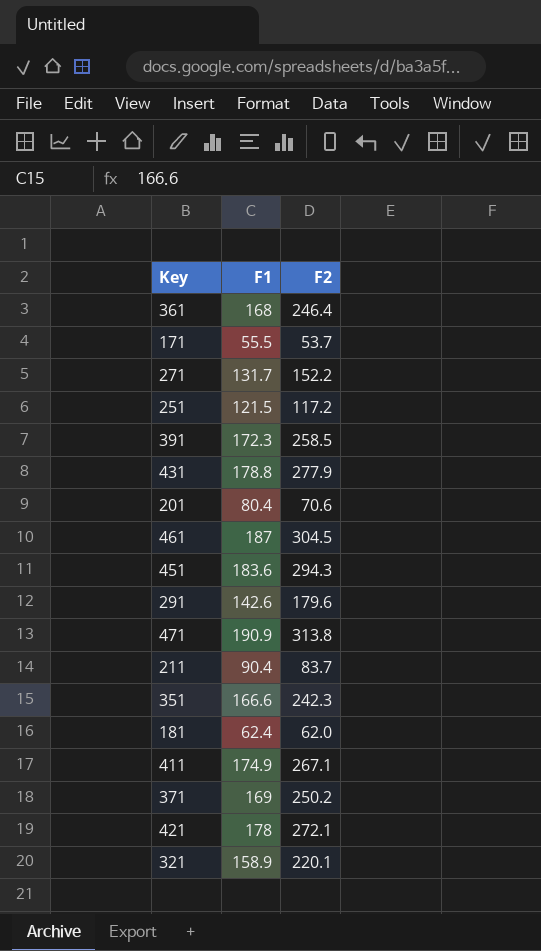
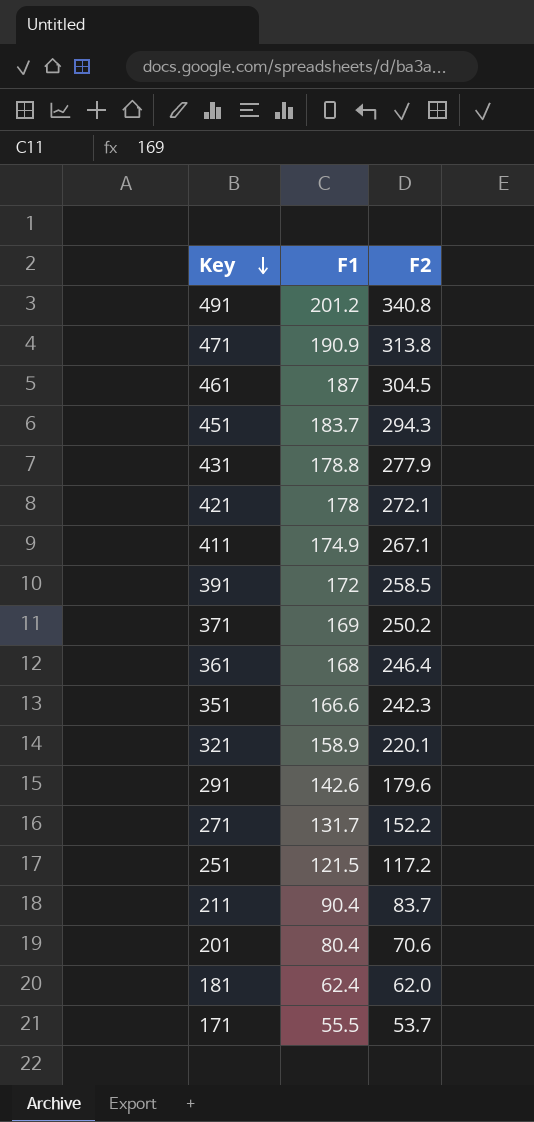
row order: none -> Key descending
row 491: none -> 201.2 | 340.8
451 | F1: 183.6 -> 183.7
391 | F1: 172.3 -> 172

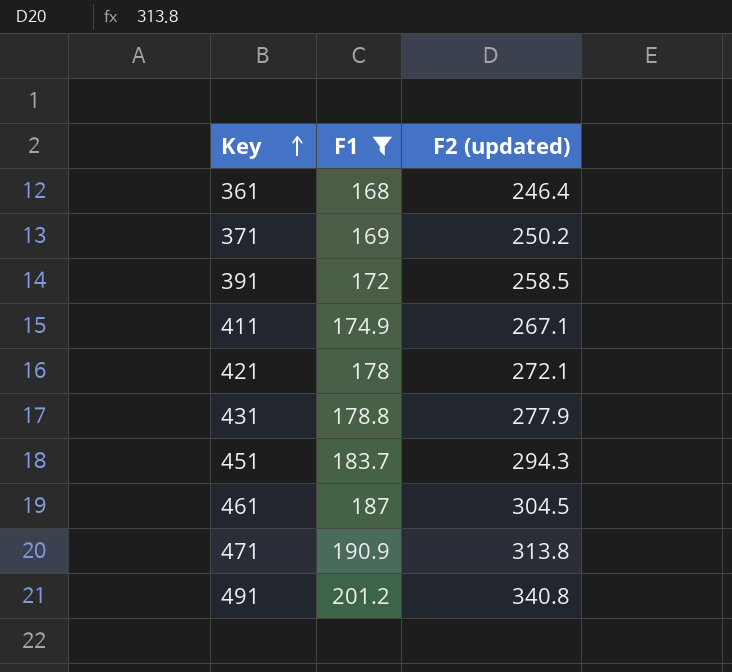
filter: none -> F1 >= 168
row order: Key descending -> Key ascending
column name: F2 -> F2 (updated)

